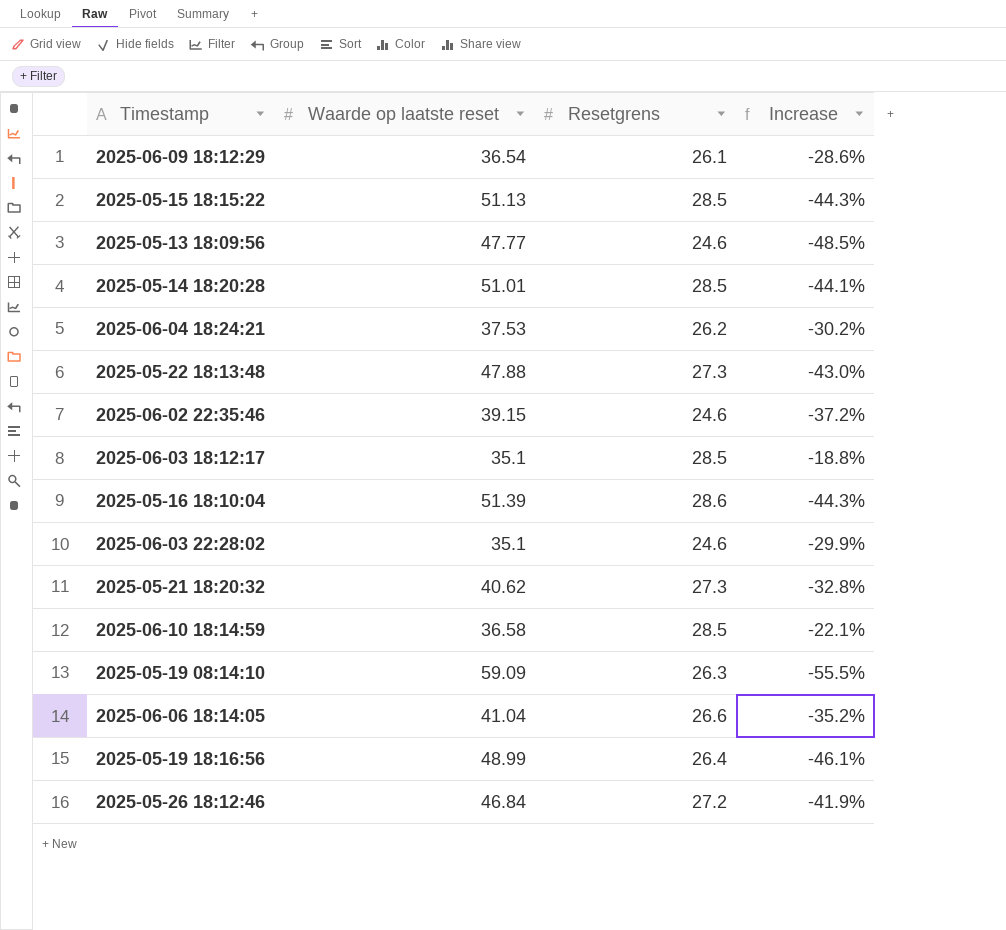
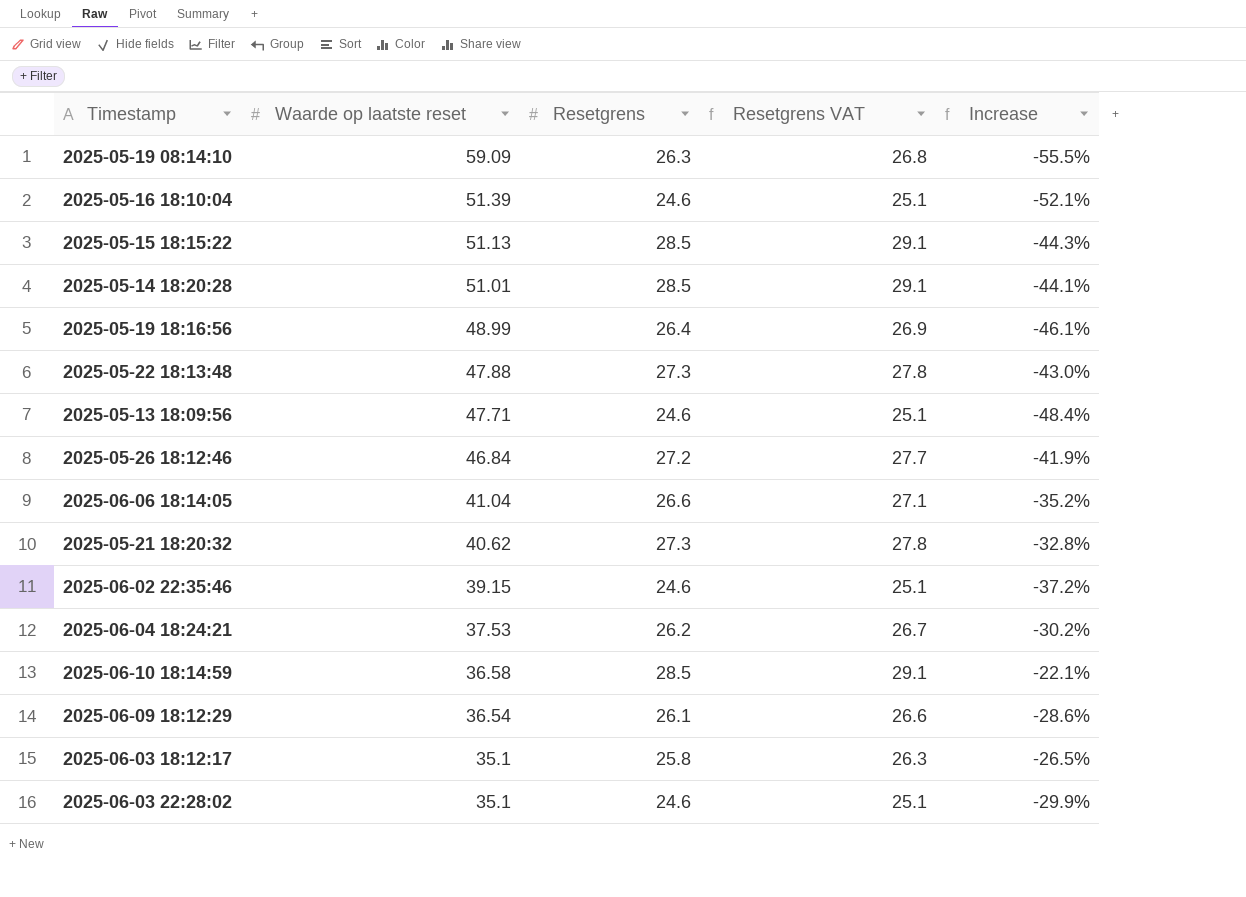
row order: none -> Waarde op laatste reset descending
column Resetgrens VAT | formula: none -> [Resetgrens] * 1.02
2025-05-16 18:10:04 | Resetgrens: 28.6 -> 24.6
2025-05-16 18:10:04 | Increase: -44.3% -> -52.1%
2025-05-13 18:09:56 | Waarde op laatste reset: 47.77 -> 47.71
2025-05-13 18:09:56 | Increase: -48.5% -> -48.4%
2025-06-03 18:12:17 | Resetgrens: 28.5 -> 25.8
2025-06-03 18:12:17 | Increase: -18.8% -> -26.5%

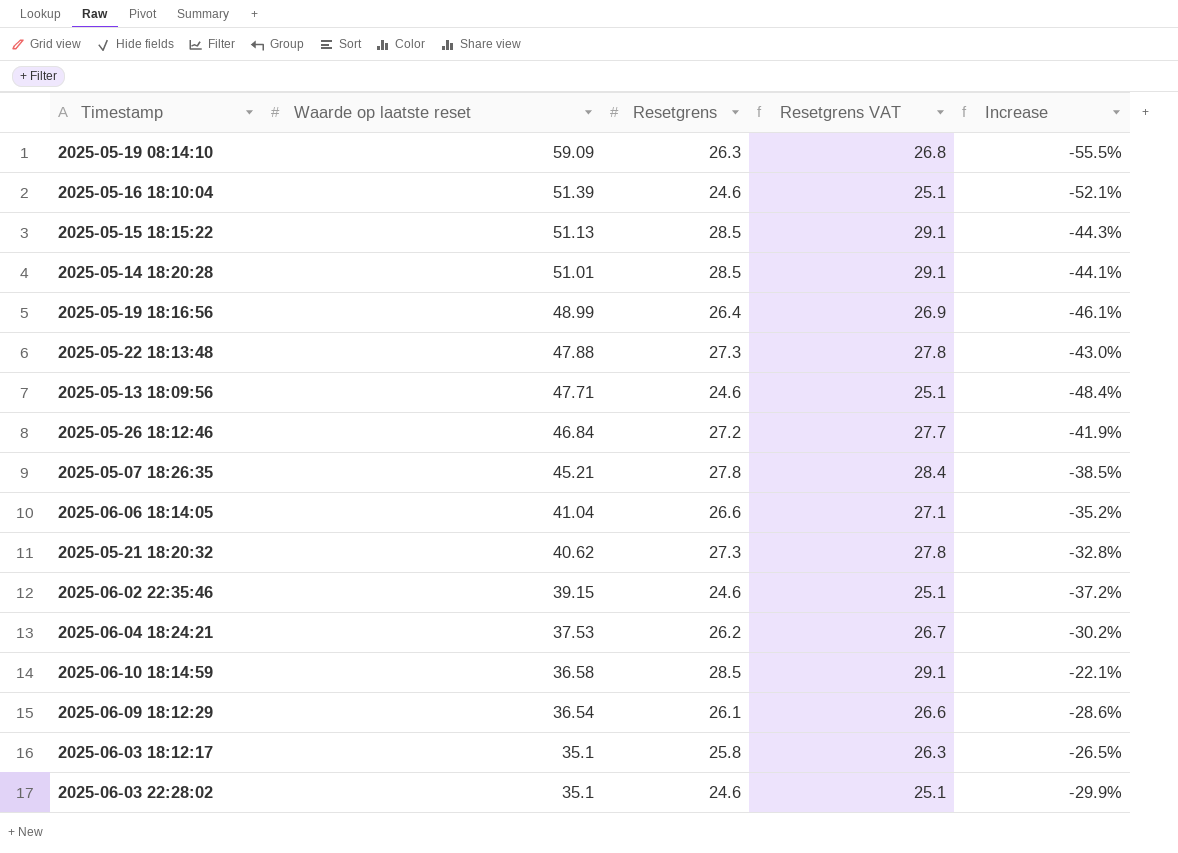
row 2025-05-07 18:26:35: none -> 45.21 | 27.8 | 28.4 | -38.5%

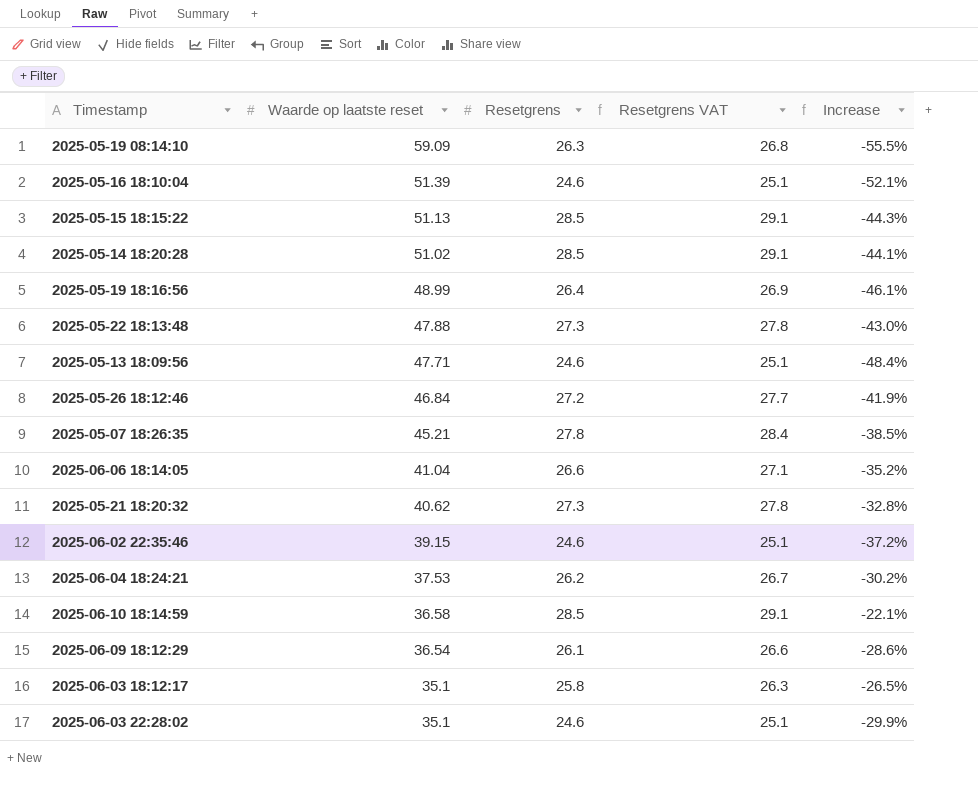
2025-05-14 18:20:28 | Waarde op laatste reset: 51.01 -> 51.02

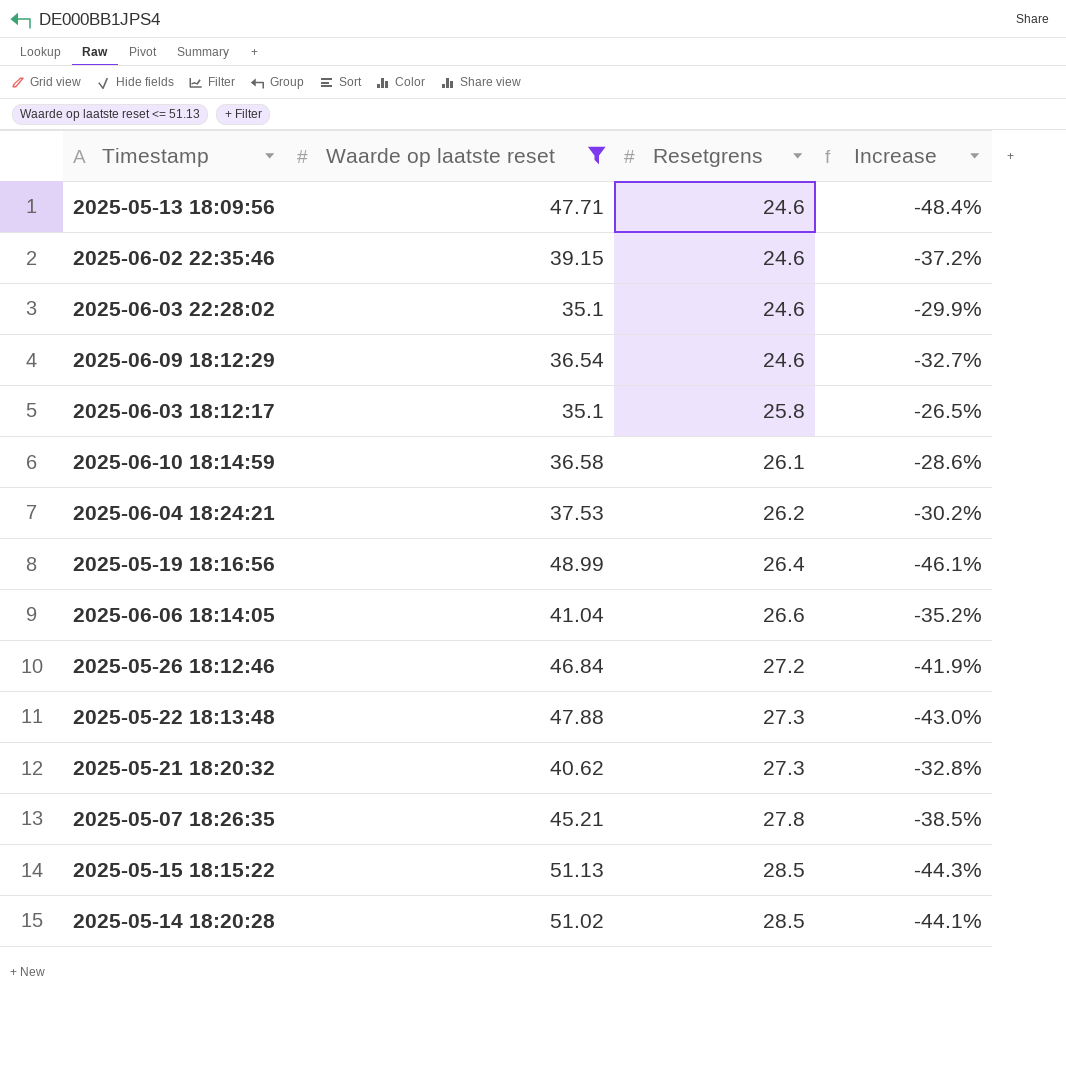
filter: none -> Waarde op laatste reset <= 51.13
row order: Waarde op laatste reset descending -> Resetgrens ascending
column Resetgrens VAT | formula: [Resetgrens] * 1.02 -> none
2025-06-09 18:12:29 | Resetgrens: 26.1 -> 24.6
2025-06-09 18:12:29 | Increase: -28.6% -> -32.7%
2025-06-10 18:14:59 | Resetgrens: 28.5 -> 26.1
2025-06-10 18:14:59 | Increase: -22.1% -> -28.6%

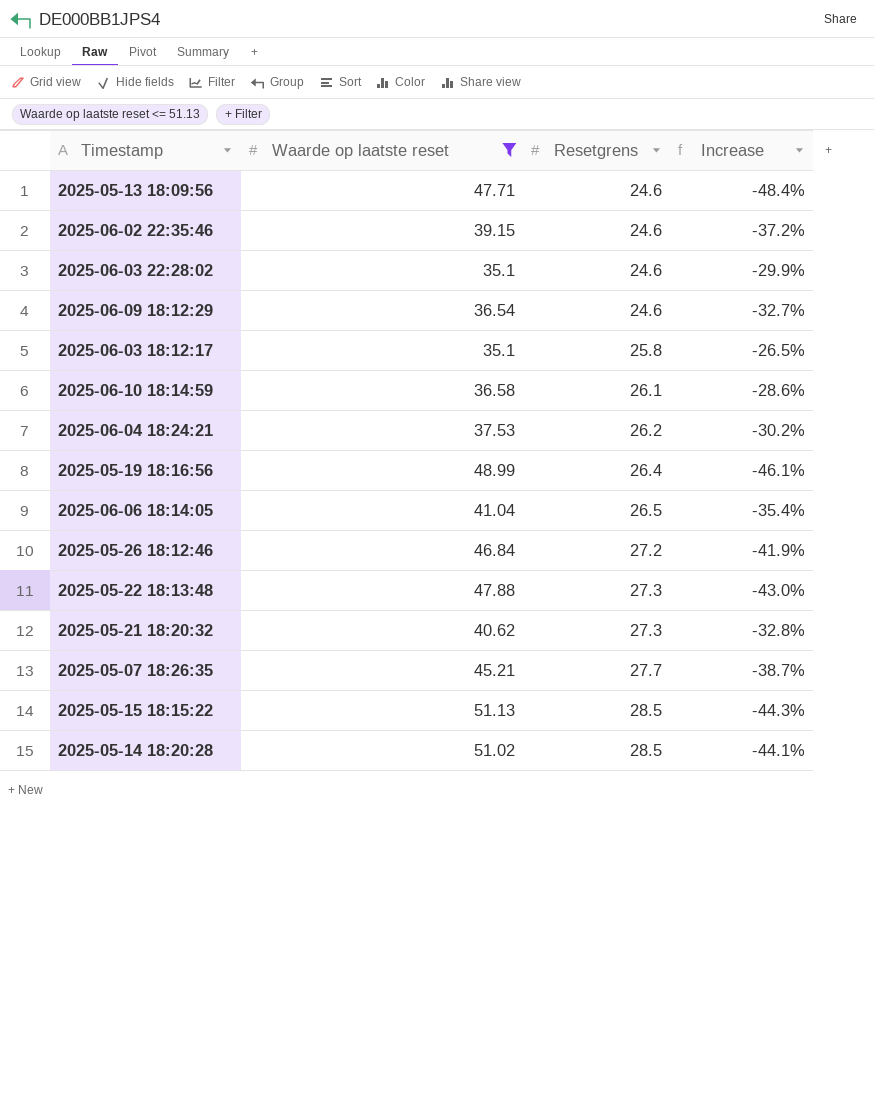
2025-06-06 18:14:05 | Resetgrens: 26.6 -> 26.5
2025-06-06 18:14:05 | Increase: -35.2% -> -35.4%
2025-05-07 18:26:35 | Resetgrens: 27.8 -> 27.7
2025-05-07 18:26:35 | Increase: -38.5% -> -38.7%

